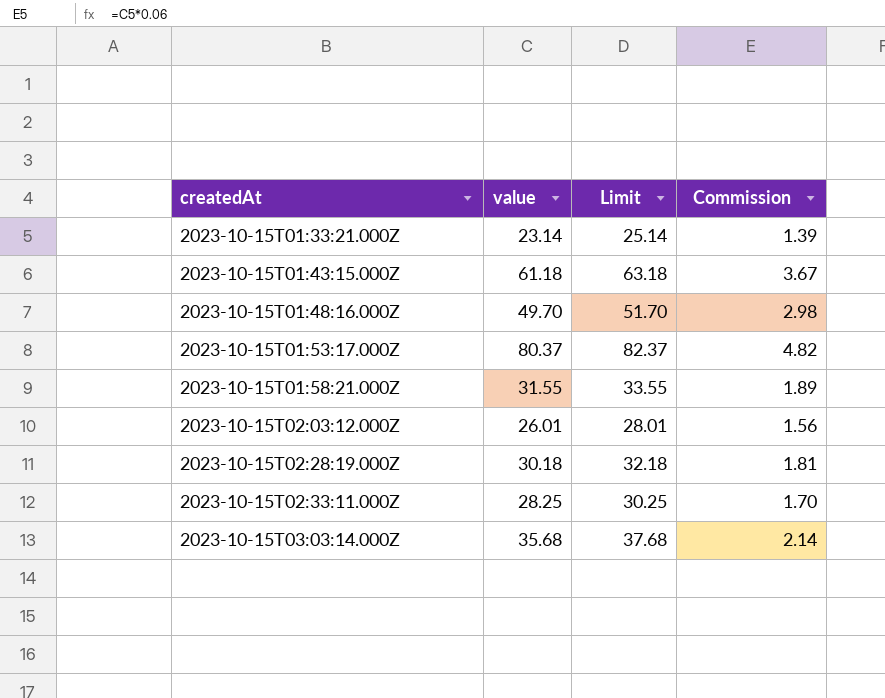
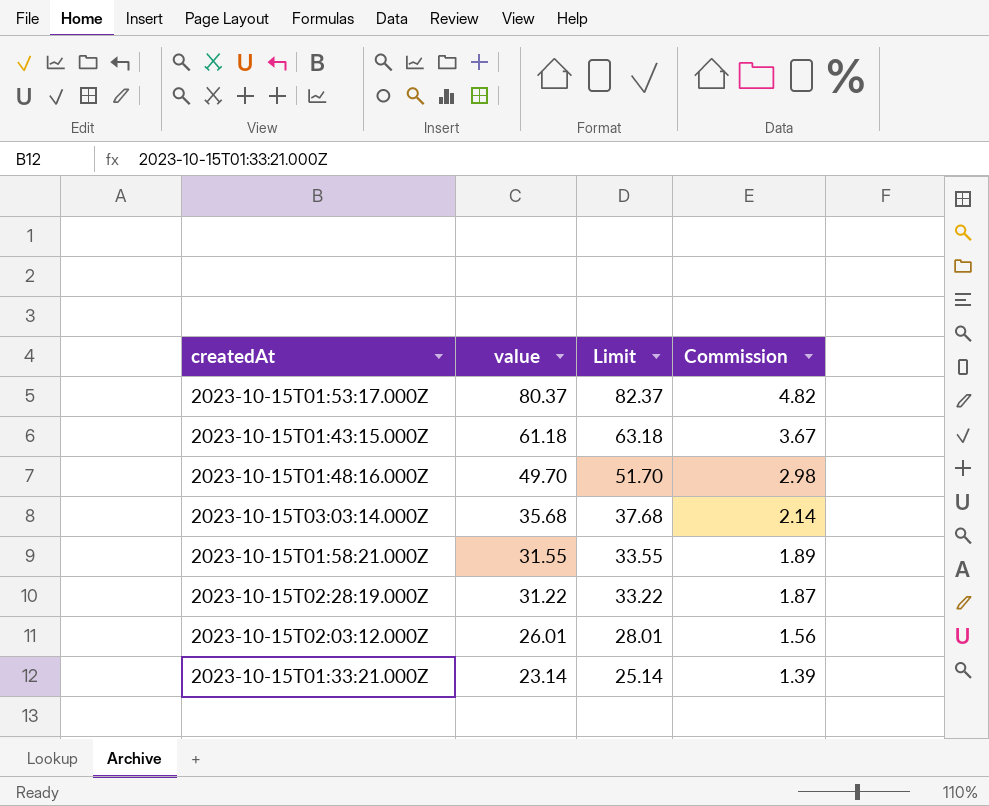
row order: createdAt ascending -> value descending
row 2023-10-15T02:33:11.000Z: 28.25 | 30.25 | 1.70 -> none
2023-10-15T02:28:19.000Z | value: 30.18 -> 31.22
2023-10-15T02:28:19.000Z | Limit: 32.18 -> 33.22
2023-10-15T02:28:19.000Z | Commission: 1.81 -> 1.87

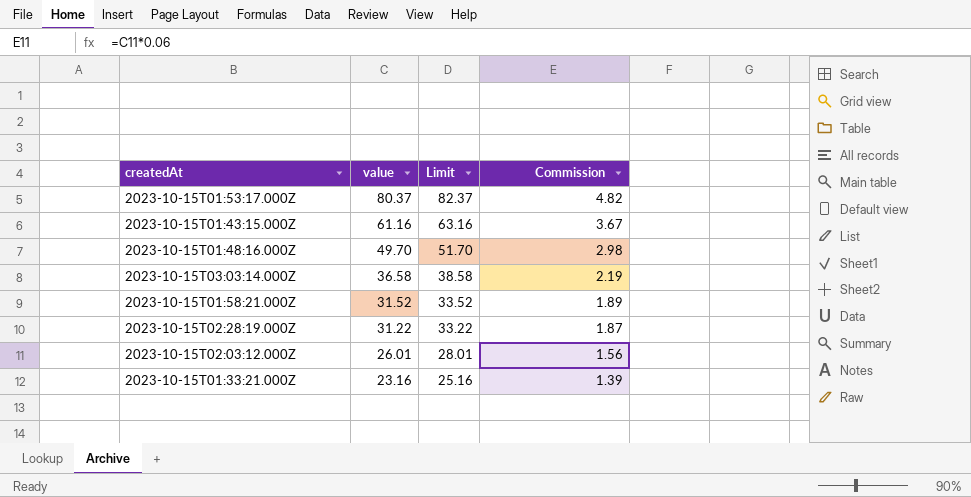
2023-10-15T01:43:15.000Z | value: 61.18 -> 61.16
2023-10-15T01:43:15.000Z | Limit: 63.18 -> 63.16
2023-10-15T03:03:14.000Z | value: 35.68 -> 36.58
2023-10-15T03:03:14.000Z | Limit: 37.68 -> 38.58
2023-10-15T03:03:14.000Z | Commission: 2.14 -> 2.19
2023-10-15T01:58:21.000Z | value: 31.55 -> 31.52
2023-10-15T01:58:21.000Z | Limit: 33.55 -> 33.52
2023-10-15T01:33:21.000Z | value: 23.14 -> 23.16
2023-10-15T01:33:21.000Z | Limit: 25.14 -> 25.16

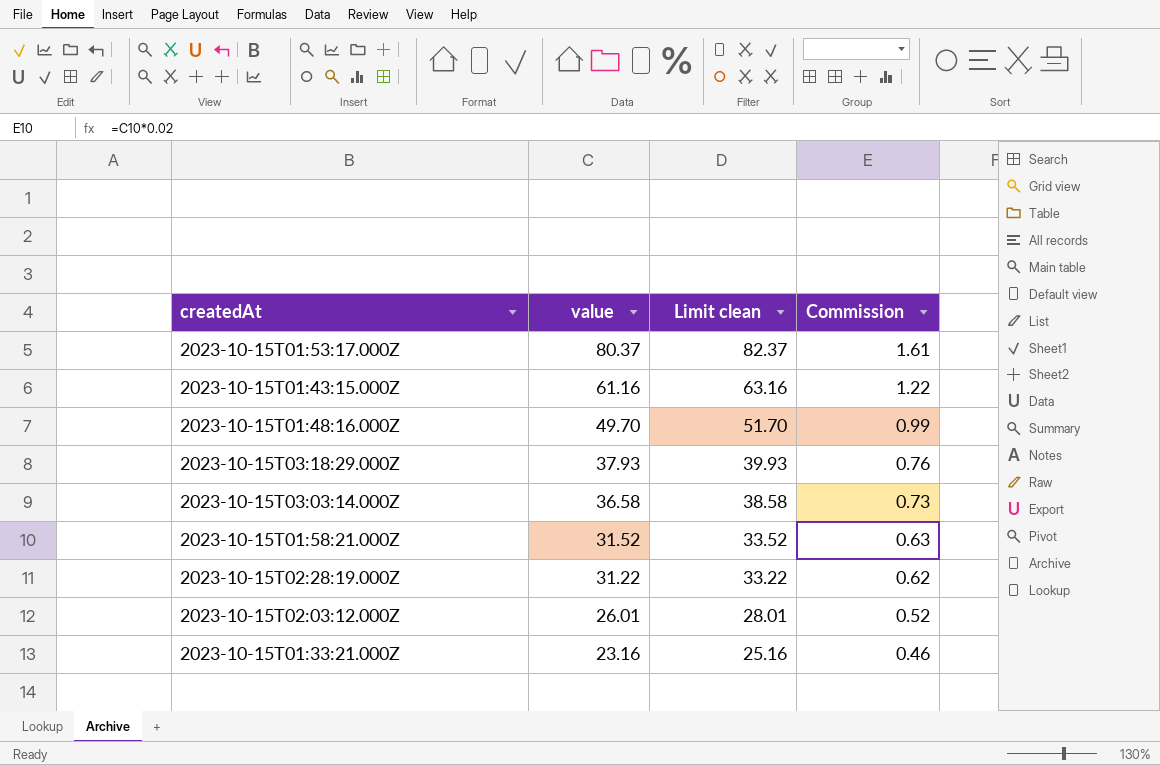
column name: Limit -> Limit clean
column Commission | formula: [value] * 0.06 -> [value] * 0.02
row 2023-10-15T03:18:29.000Z: none -> 37.93 | 39.93 | 0.76

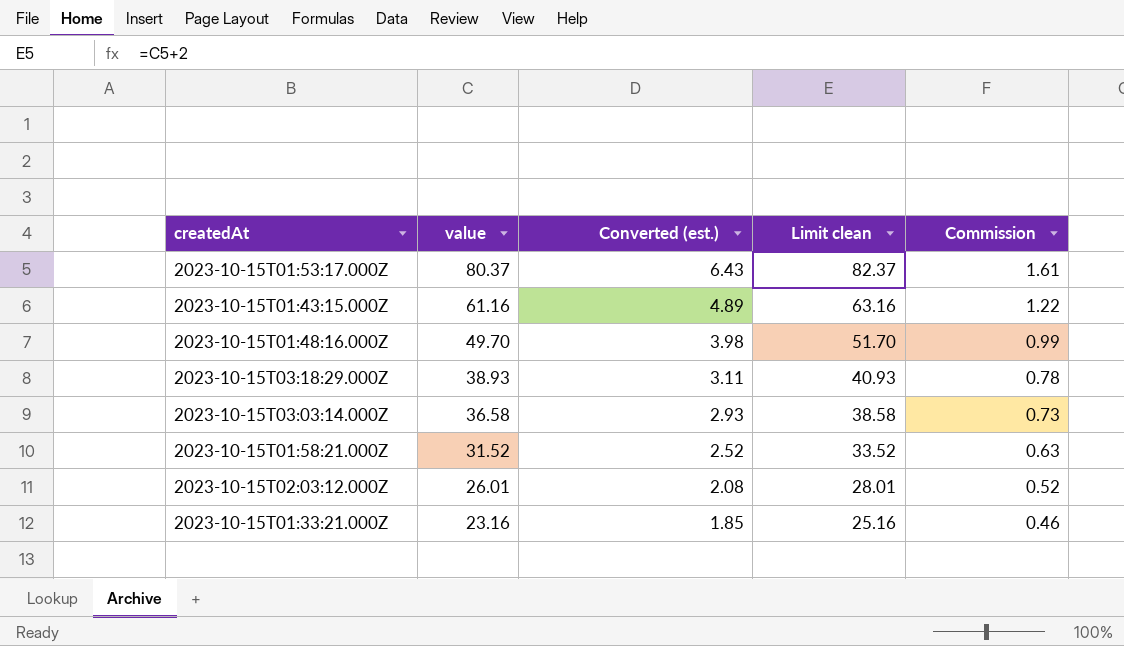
column Converted (est.) | formula: none -> [value] * 0.08
row 2023-10-15T02:28:19.000Z: 31.22 | 33.22 | 0.62 -> none
2023-10-15T03:18:29.000Z | value: 37.93 -> 38.93
2023-10-15T03:18:29.000Z | Limit clean: 39.93 -> 40.93
2023-10-15T03:18:29.000Z | Commission: 0.76 -> 0.78

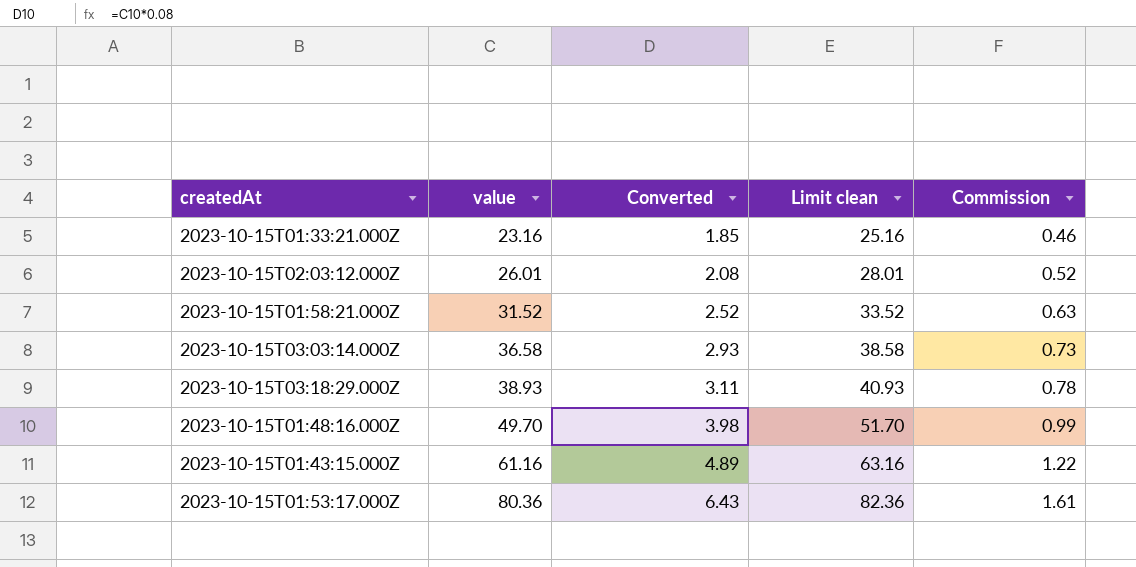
row order: value descending -> value ascending
column name: Converted (est.) -> Converted
2023-10-15T01:53:17.000Z | value: 80.37 -> 80.36
2023-10-15T01:53:17.000Z | Limit clean: 82.37 -> 82.36

